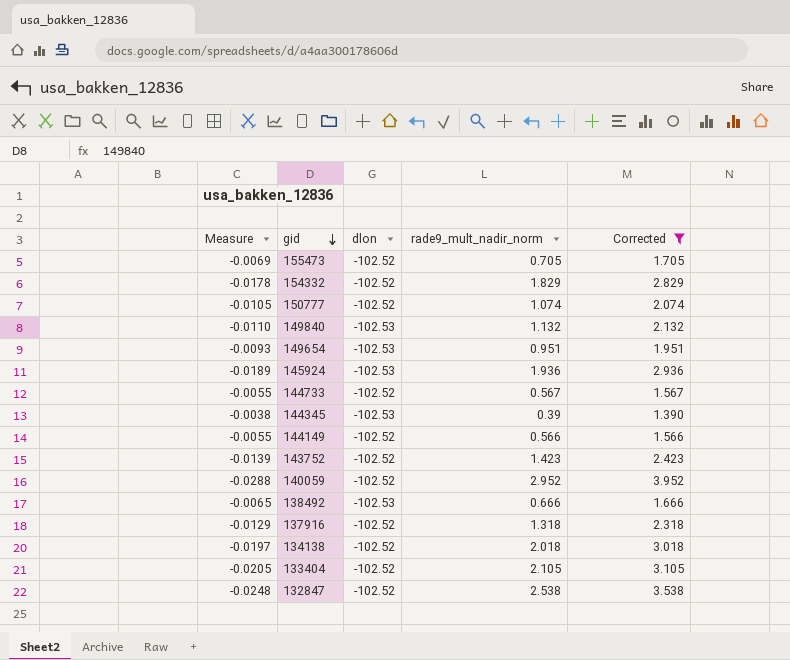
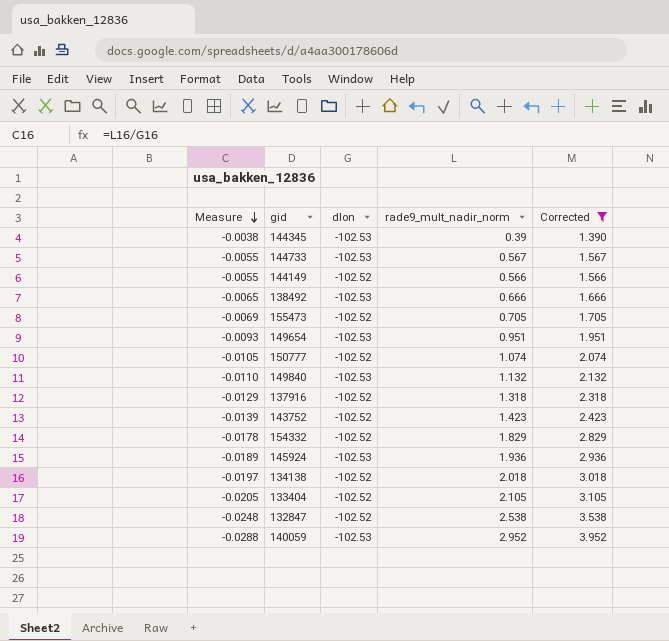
row order: gid descending -> Measure descending
144733 | dlon: -102.52 -> -102.53
140059 | dlon: -102.52 -> -102.53

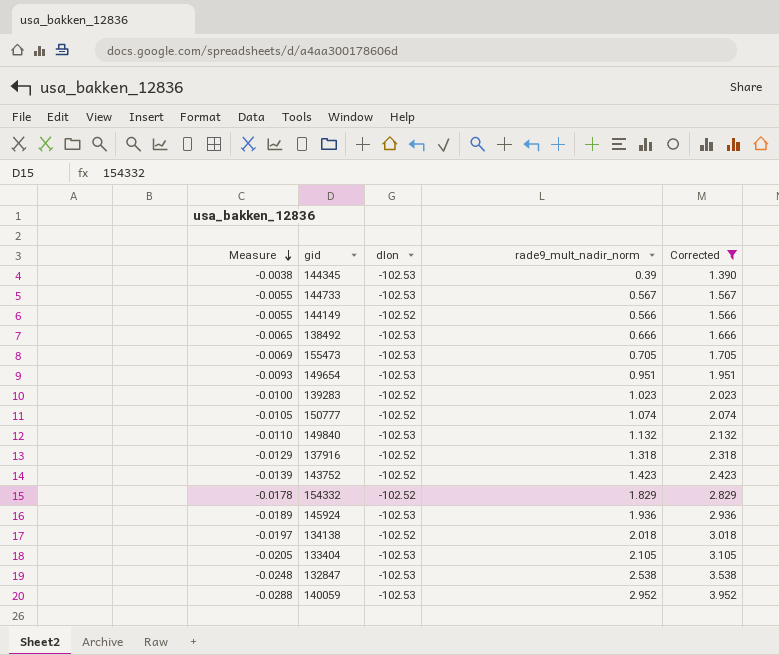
155473 | dlon: -102.52 -> -102.53
row 139283: none -> -0.0100 | -102.52 | 1.023 | 2.023
133404 | dlon: -102.52 -> -102.53
132847 | dlon: -102.52 -> -102.53

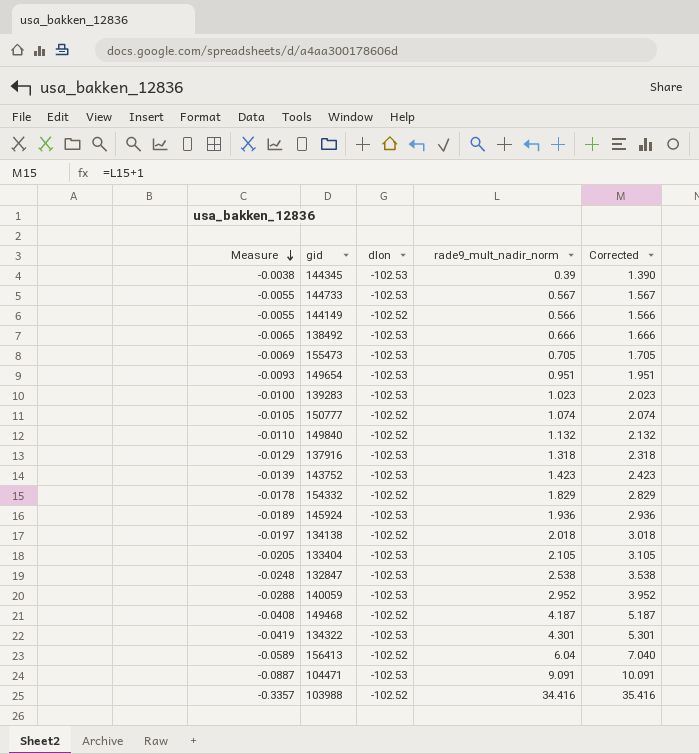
filter: Corrected <= 3.952 -> none
139283 | dlon: -102.52 -> -102.53
149840 | dlon: -102.53 -> -102.52
137916 | dlon: -102.52 -> -102.53
143752 | dlon: -102.52 -> -102.53

